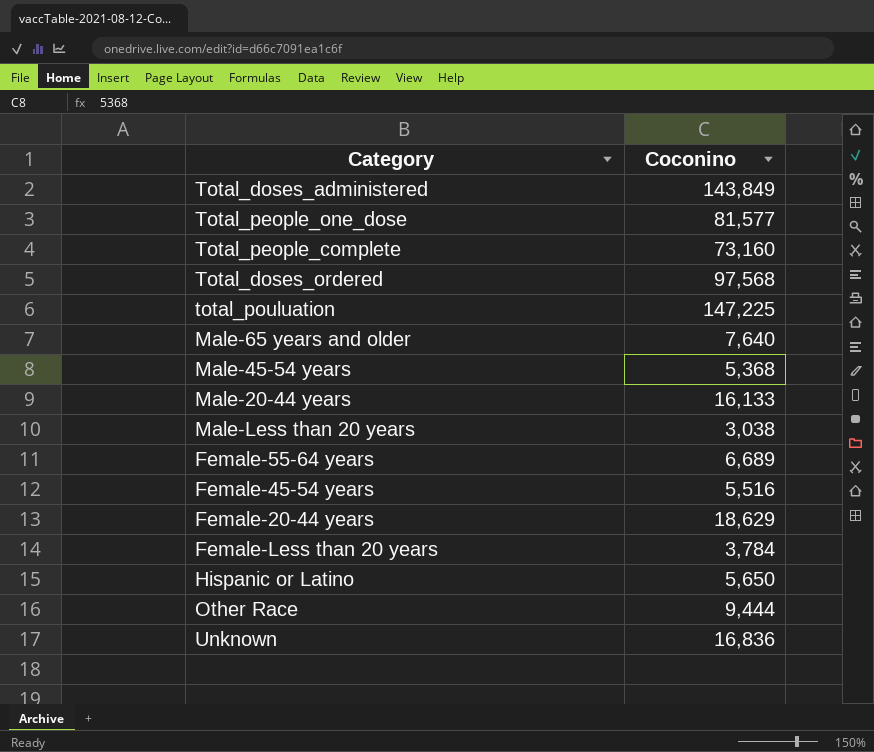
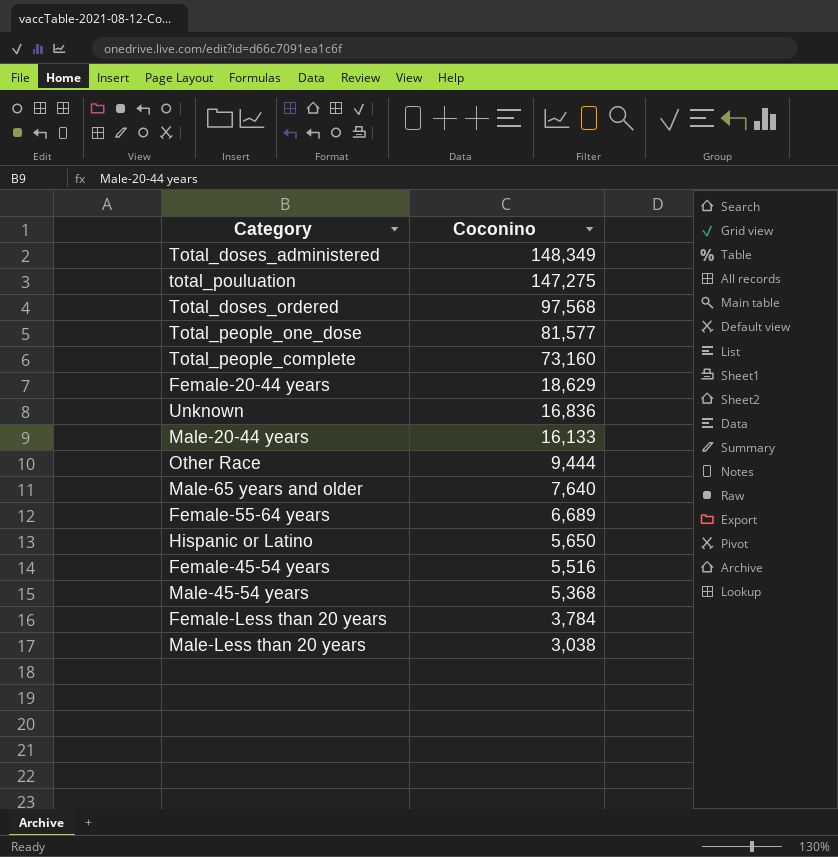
row order: none -> Coconino descending
Total_doses_administered | Coconino: 143,849 -> 148,349
total_pouluation | Coconino: 147,225 -> 147,275

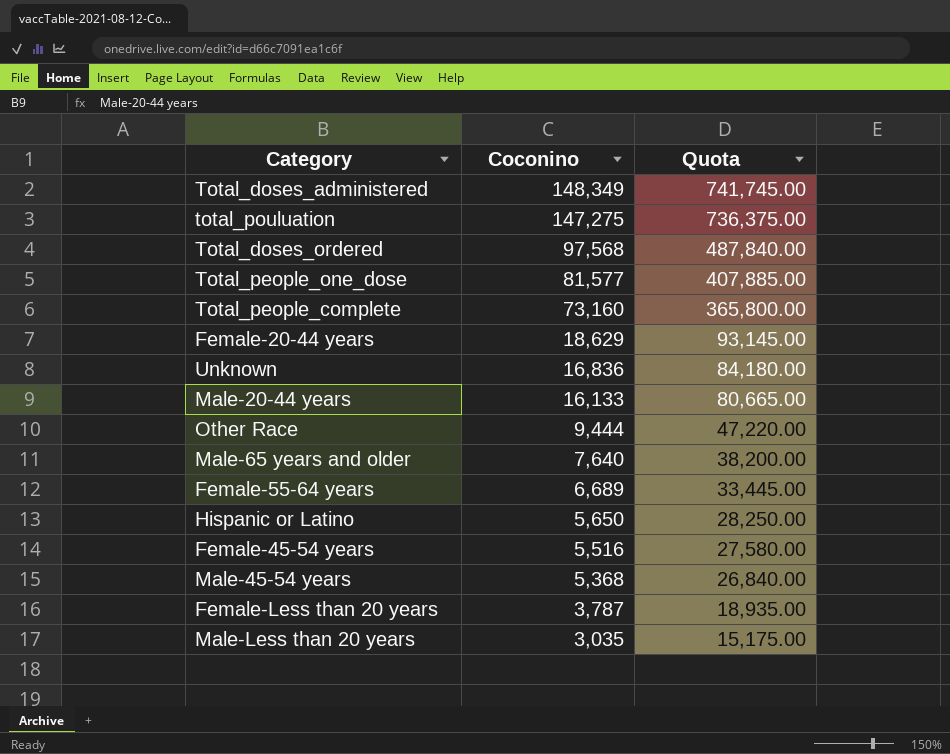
column Quota | formula: none -> [Coconino] * 5
Female-Less than 20 years | Coconino: 3,784 -> 3,787
Male-Less than 20 years | Coconino: 3,038 -> 3,035

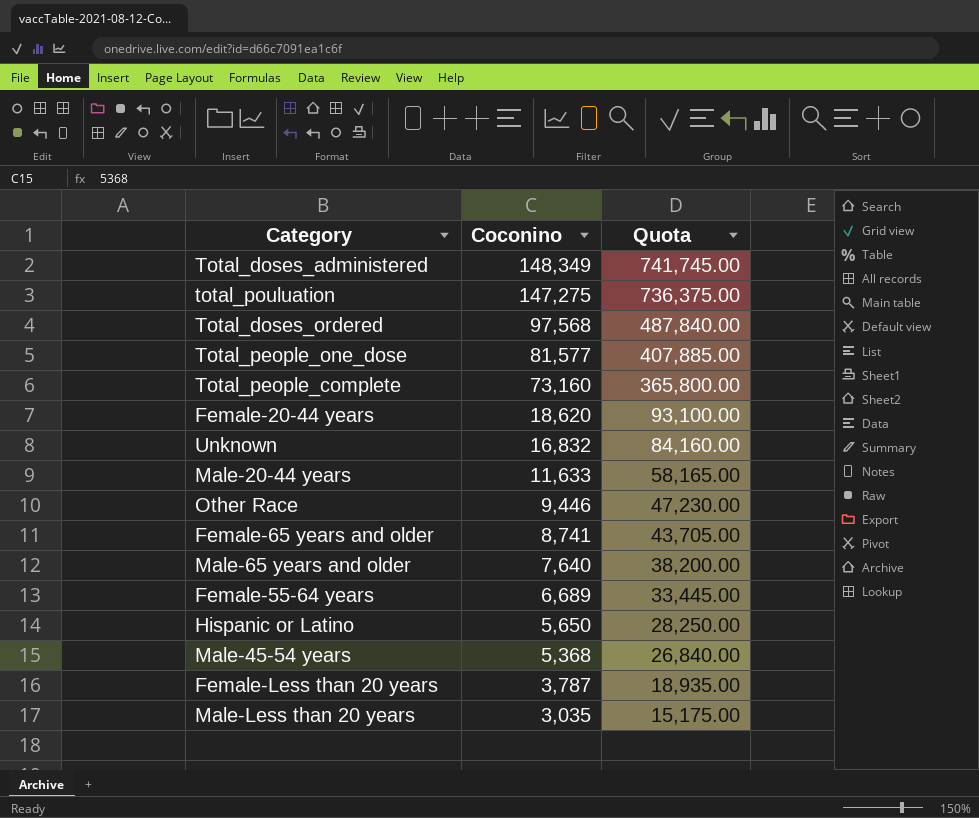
row Female-45-54 years: 5,516 | 27,580.00 -> none
Female-20-44 years | Coconino: 18,629 -> 18,620
Female-20-44 years | Quota: 93,145.00 -> 93,100.00
Unknown | Coconino: 16,836 -> 16,832
Unknown | Quota: 84,180.00 -> 84,160.00
Male-20-44 years | Coconino: 16,133 -> 11,633
Male-20-44 years | Quota: 80,665.00 -> 58,165.00
Other Race | Coconino: 9,444 -> 9,446
Other Race | Quota: 47,220.00 -> 47,230.00
row Female-65 years and older: none -> 8,741 | 43,705.00

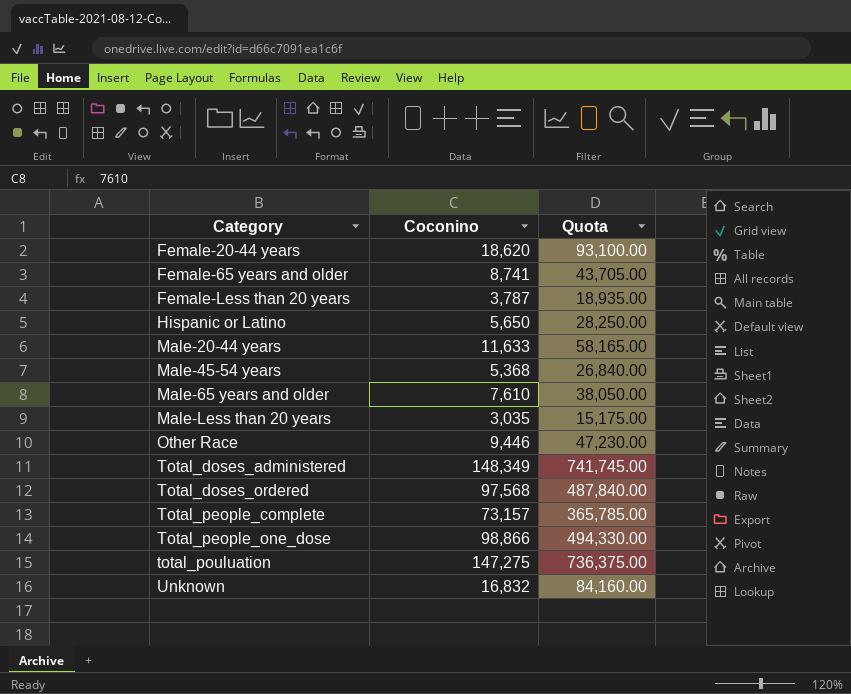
row order: Coconino descending -> Category ascending
row Female-55-64 years: 6,689 | 33,445.00 -> none
Male-65 years and older | Coconino: 7,640 -> 7,610
Male-65 years and older | Quota: 38,200.00 -> 38,050.00
Total_people_complete | Coconino: 73,160 -> 73,157
Total_people_complete | Quota: 365,800.00 -> 365,785.00
Total_people_one_dose | Coconino: 81,577 -> 98,866
Total_people_one_dose | Quota: 407,885.00 -> 494,330.00

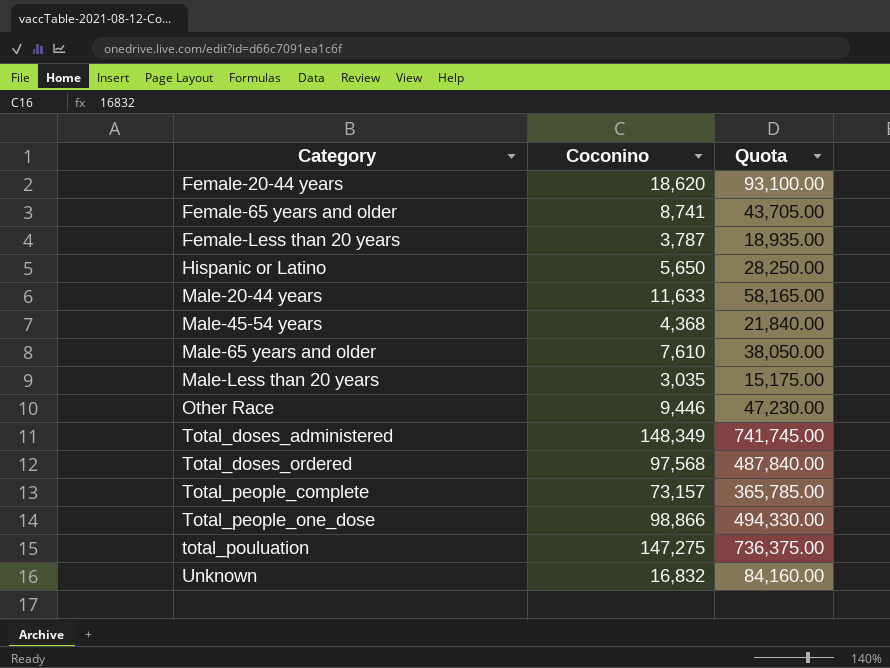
Male-45-54 years | Coconino: 5,368 -> 4,368
Male-45-54 years | Quota: 26,840.00 -> 21,840.00

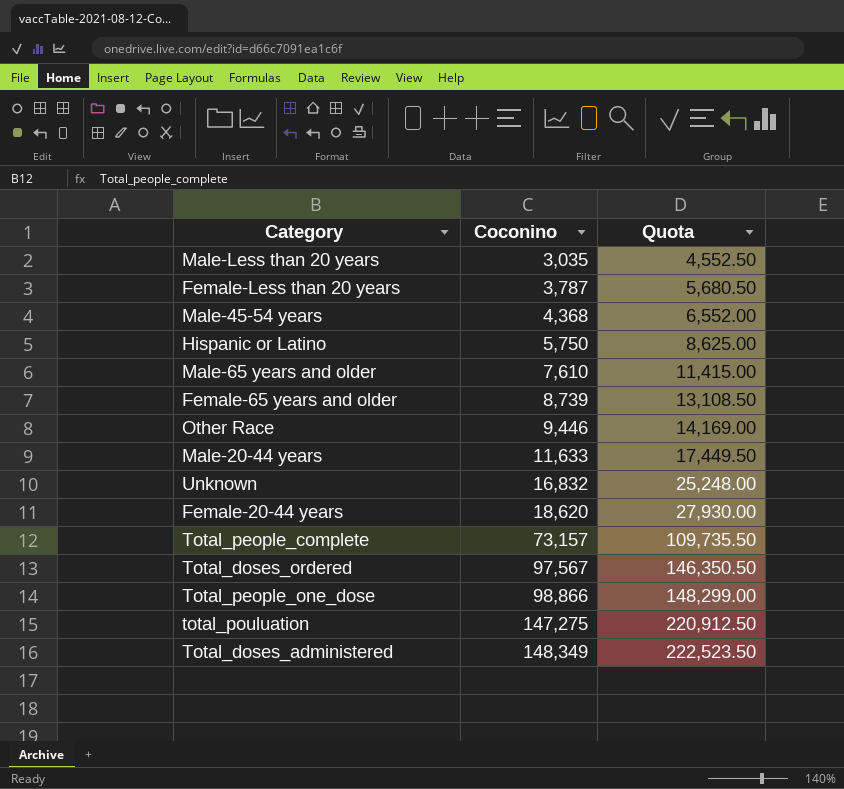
row order: Category ascending -> Coconino ascending
column Quota | formula: [Coconino] * 5 -> [Coconino] * 1.5
Hispanic or Latino | Coconino: 5,650 -> 5,750
Female-65 years and older | Coconino: 8,741 -> 8,739
Total_doses_ordered | Coconino: 97,568 -> 97,567

